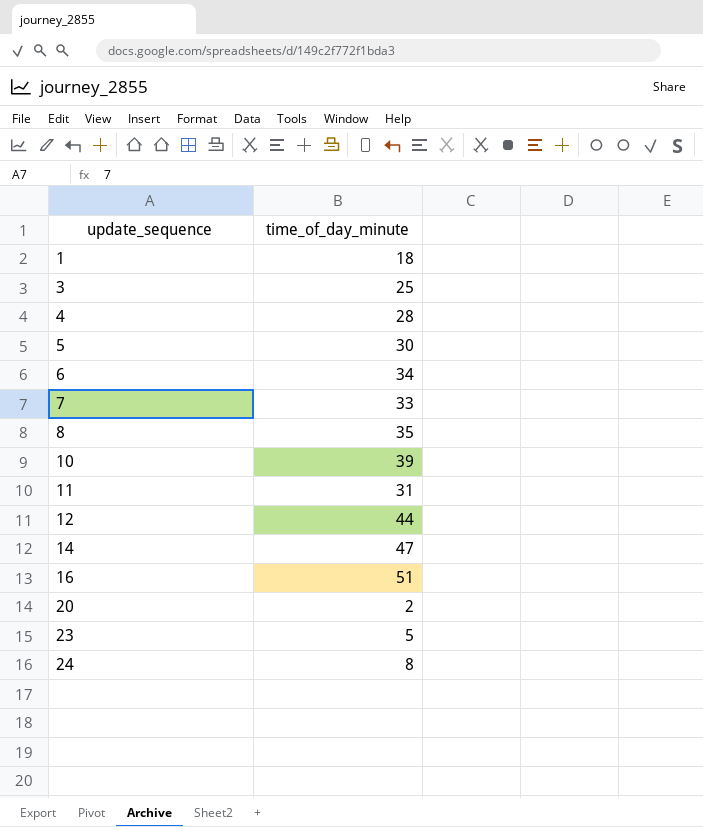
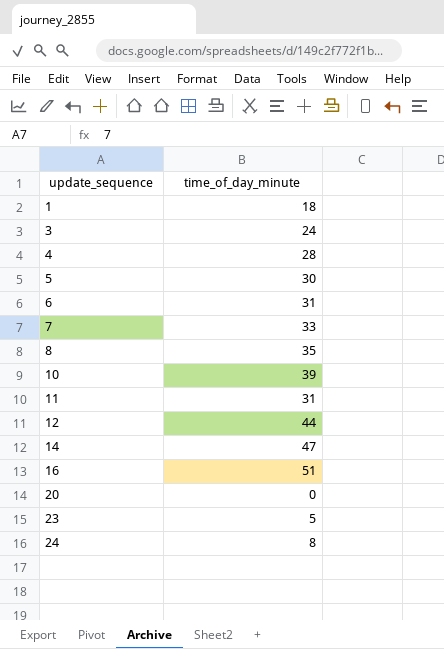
3 | time_of_day_minute: 25 -> 24
6 | time_of_day_minute: 34 -> 31
20 | time_of_day_minute: 2 -> 0

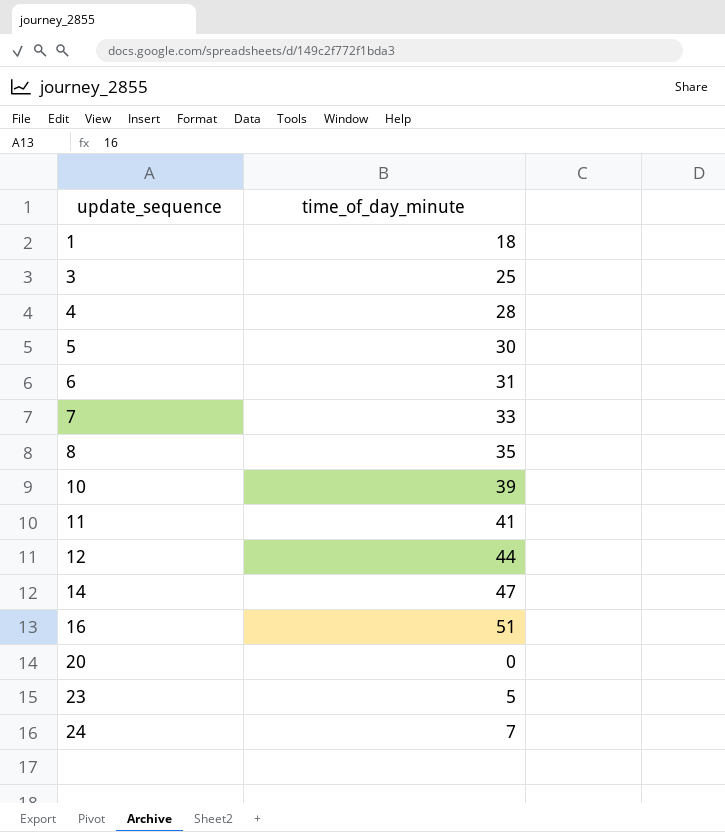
3 | time_of_day_minute: 24 -> 25
11 | time_of_day_minute: 31 -> 41
24 | time_of_day_minute: 8 -> 7

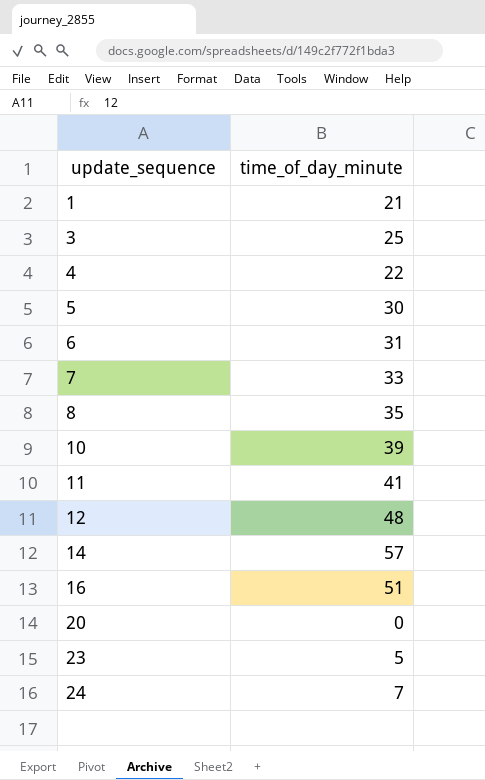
1 | time_of_day_minute: 18 -> 21
4 | time_of_day_minute: 28 -> 22
12 | time_of_day_minute: 44 -> 48
14 | time_of_day_minute: 47 -> 57

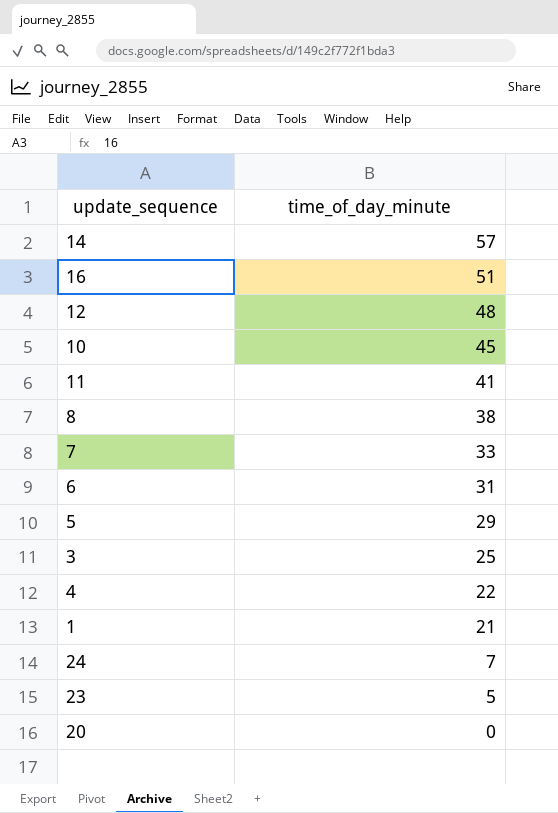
row order: update_sequence ascending -> time_of_day_minute descending
10 | time_of_day_minute: 39 -> 45
8 | time_of_day_minute: 35 -> 38
5 | time_of_day_minute: 30 -> 29

